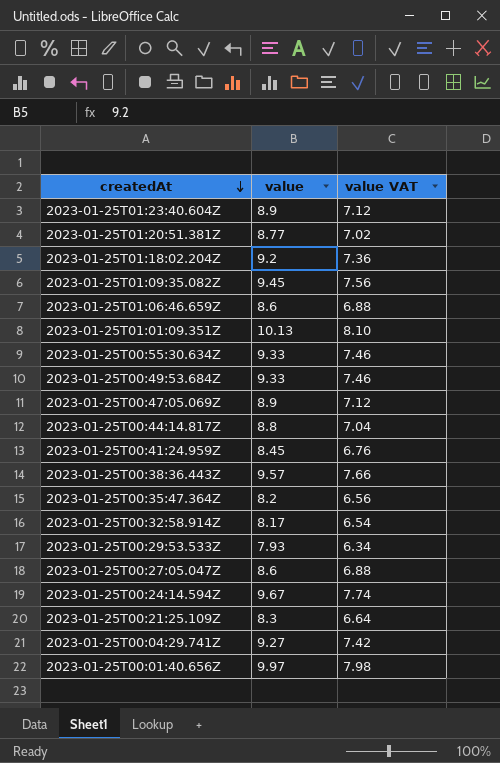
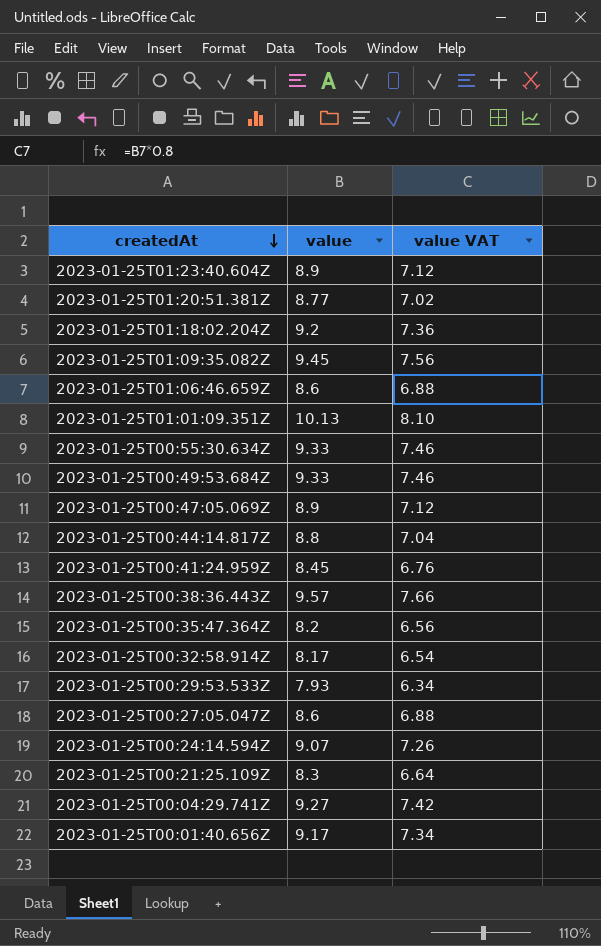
2023-01-25T00:24:14.594Z | value: 9.67 -> 9.07
2023-01-25T00:24:14.594Z | value VAT: 7.74 -> 7.26
2023-01-25T00:01:40.656Z | value: 9.97 -> 9.17
2023-01-25T00:01:40.656Z | value VAT: 7.98 -> 7.34

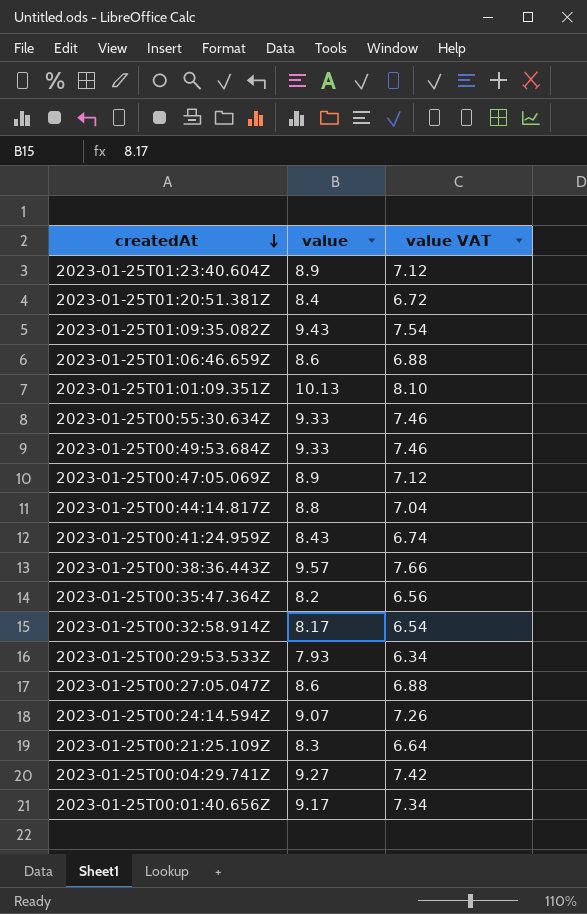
row 2023-01-25T01:18:02.204Z: 9.2 | 7.36 -> none
2023-01-25T01:20:51.381Z | value: 8.77 -> 8.4
2023-01-25T01:20:51.381Z | value VAT: 7.02 -> 6.72
2023-01-25T01:09:35.082Z | value: 9.45 -> 9.43
2023-01-25T01:09:35.082Z | value VAT: 7.56 -> 7.54
2023-01-25T00:41:24.959Z | value: 8.45 -> 8.43
2023-01-25T00:41:24.959Z | value VAT: 6.76 -> 6.74

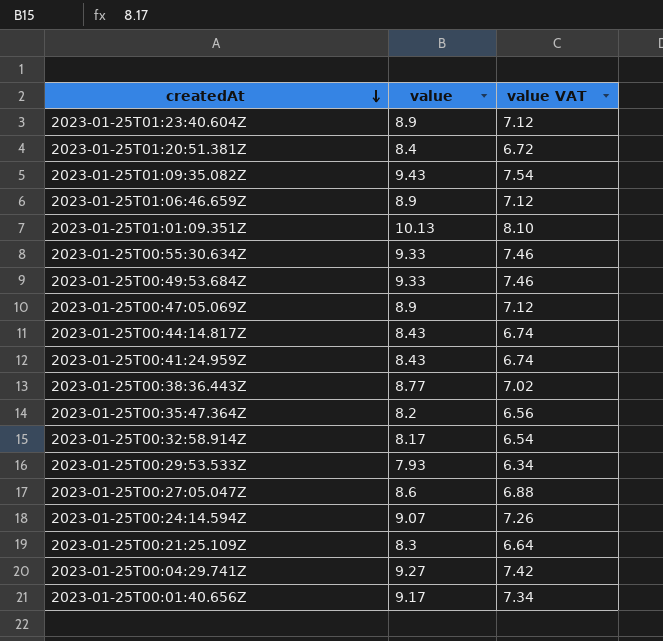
2023-01-25T01:06:46.659Z | value: 8.6 -> 8.9
2023-01-25T01:06:46.659Z | value VAT: 6.88 -> 7.12
2023-01-25T00:44:14.817Z | value: 8.8 -> 8.43
2023-01-25T00:44:14.817Z | value VAT: 7.04 -> 6.74
2023-01-25T00:38:36.443Z | value: 9.57 -> 8.77
2023-01-25T00:38:36.443Z | value VAT: 7.66 -> 7.02

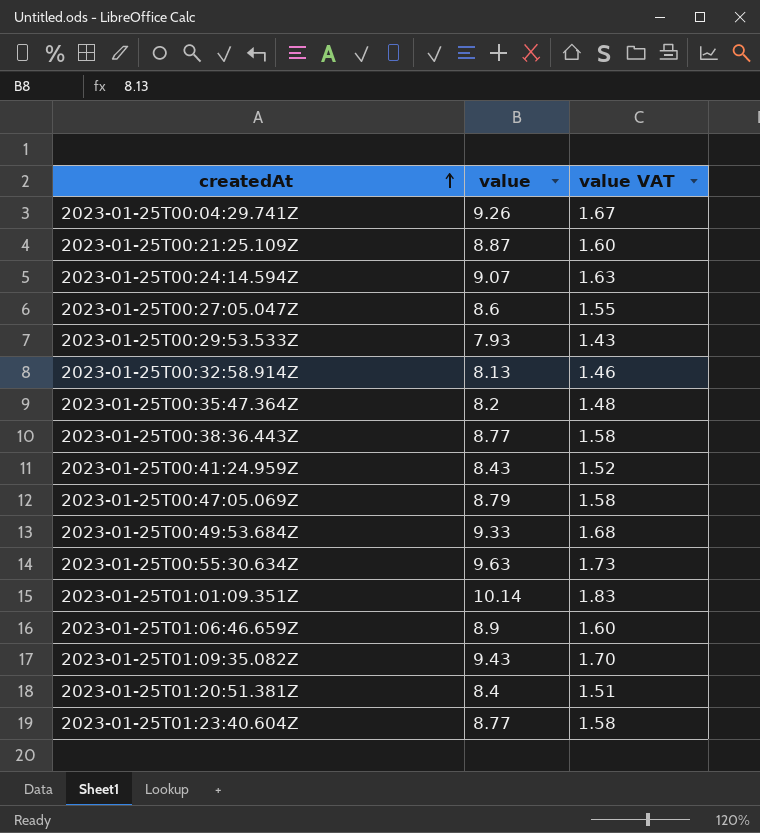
row order: createdAt descending -> createdAt ascending
column value VAT | formula: [value] * 0.8 -> [value] * 0.18
row 2023-01-25T00:44:14.817Z: 8.43 | 6.74 -> none
row 2023-01-25T00:01:40.656Z: 9.17 | 7.34 -> none
2023-01-25T00:04:29.741Z | value: 9.27 -> 9.26
2023-01-25T00:21:25.109Z | value: 8.3 -> 8.87
2023-01-25T00:32:58.914Z | value: 8.17 -> 8.13
2023-01-25T00:47:05.069Z | value: 8.9 -> 8.79
2023-01-25T00:55:30.634Z | value: 9.33 -> 9.63
2023-01-25T01:01:09.351Z | value: 10.13 -> 10.14
2023-01-25T01:23:40.604Z | value: 8.9 -> 8.77

